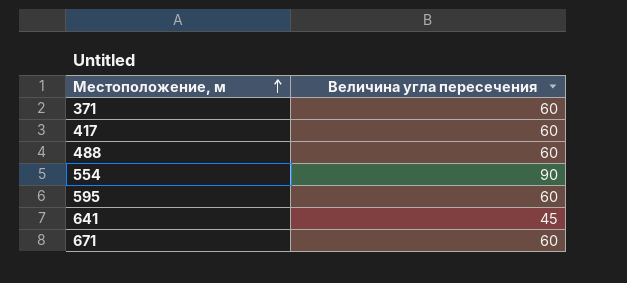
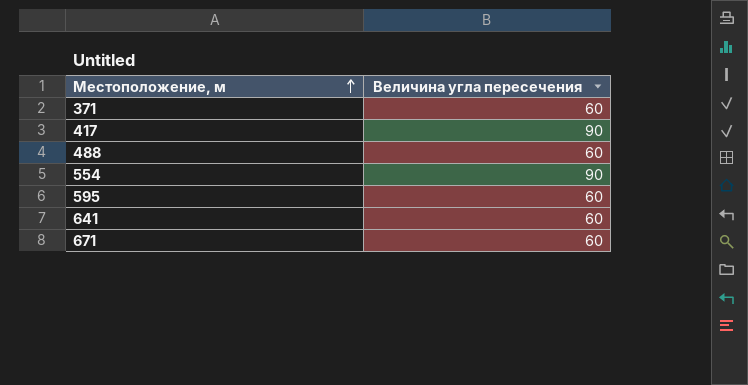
417 | Величина угла пересечения: 60 -> 90
641 | Величина угла пересечения: 45 -> 60

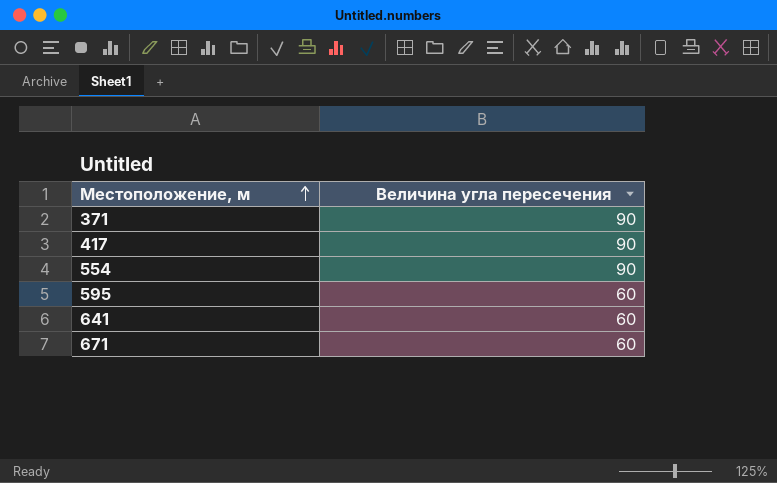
row 488: 60 -> none
371 | Величина угла пересечения: 60 -> 90

